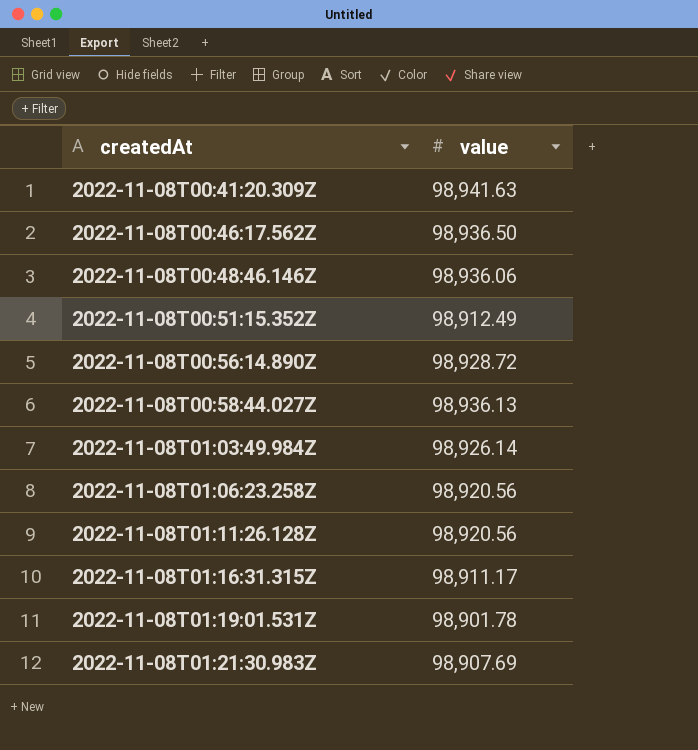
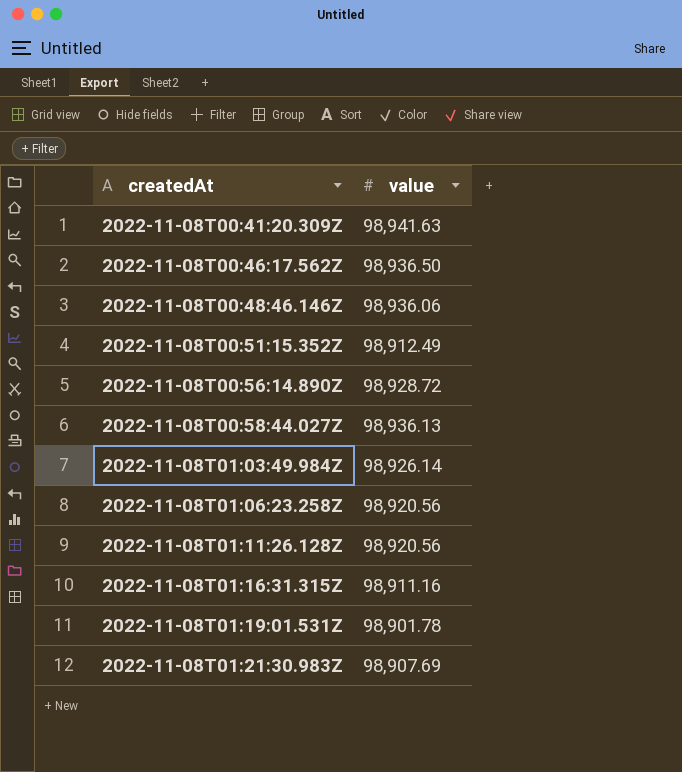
2022-11-08T01:16:31.315Z | value: 98,911.17 -> 98,911.16

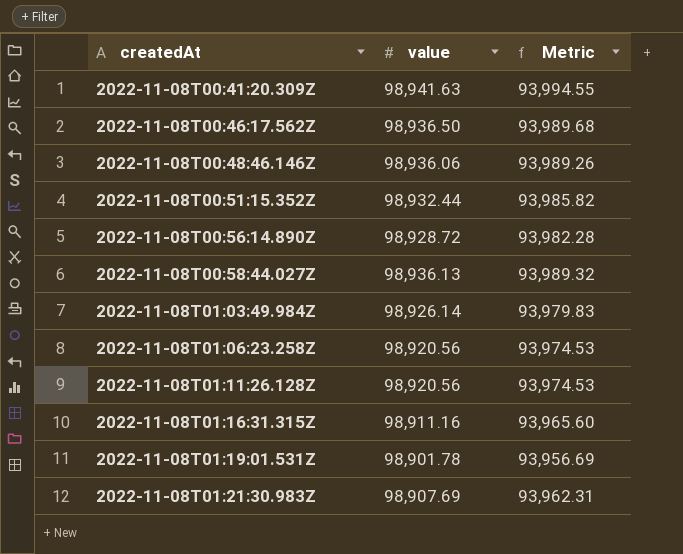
column Metric | formula: none -> [value] * 0.95
2022-11-08T00:51:15.352Z | value: 98,912.49 -> 98,932.44

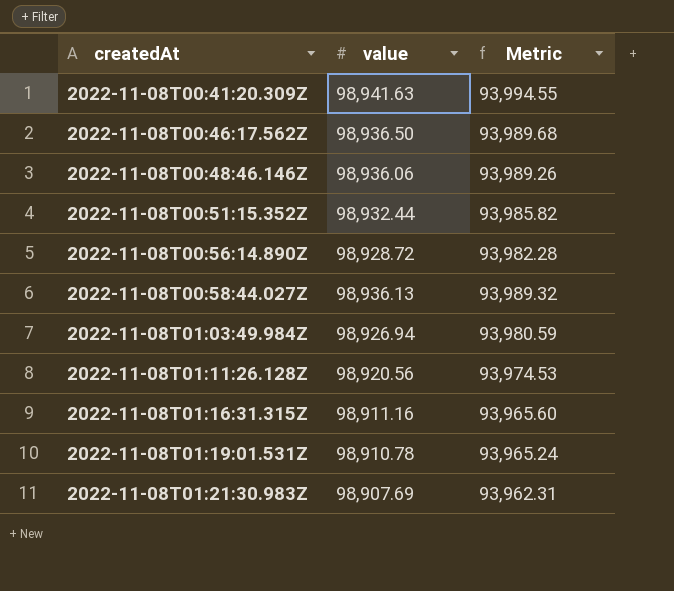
row 2022-11-08T01:06:23.258Z: 98,920.56 | 93,974.53 -> none
2022-11-08T01:03:49.984Z | value: 98,926.14 -> 98,926.94
2022-11-08T01:03:49.984Z | Metric: 93,979.83 -> 93,980.59
2022-11-08T01:19:01.531Z | value: 98,901.78 -> 98,910.78
2022-11-08T01:19:01.531Z | Metric: 93,956.69 -> 93,965.24

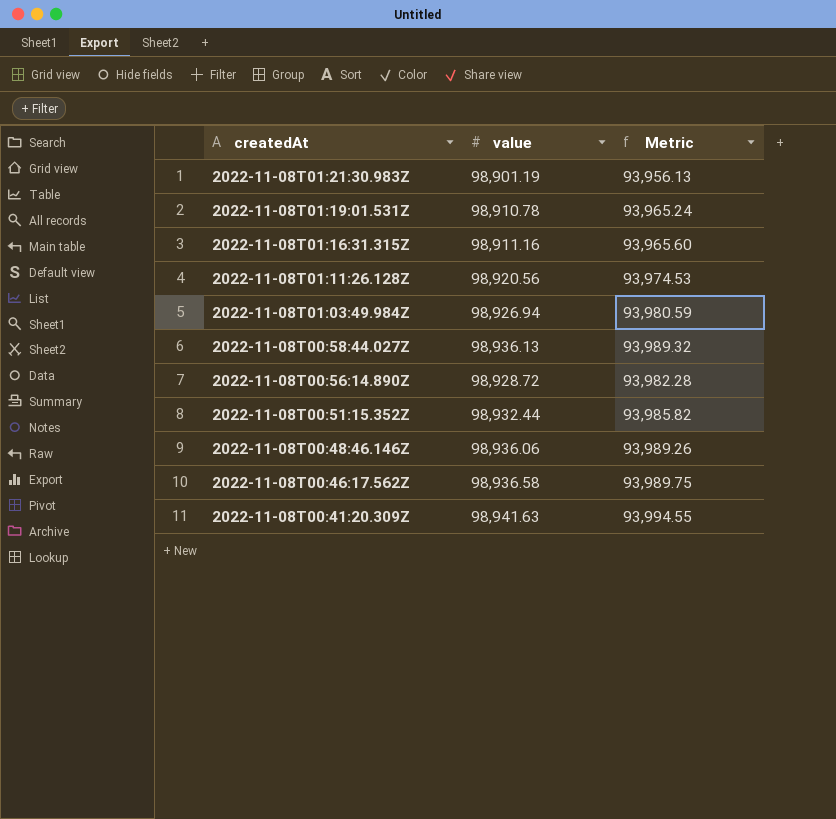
row order: createdAt ascending -> createdAt descending
2022-11-08T01:21:30.983Z | value: 98,907.69 -> 98,901.19
2022-11-08T01:21:30.983Z | Metric: 93,962.31 -> 93,956.13
2022-11-08T00:46:17.562Z | value: 98,936.50 -> 98,936.58
2022-11-08T00:46:17.562Z | Metric: 93,989.68 -> 93,989.75

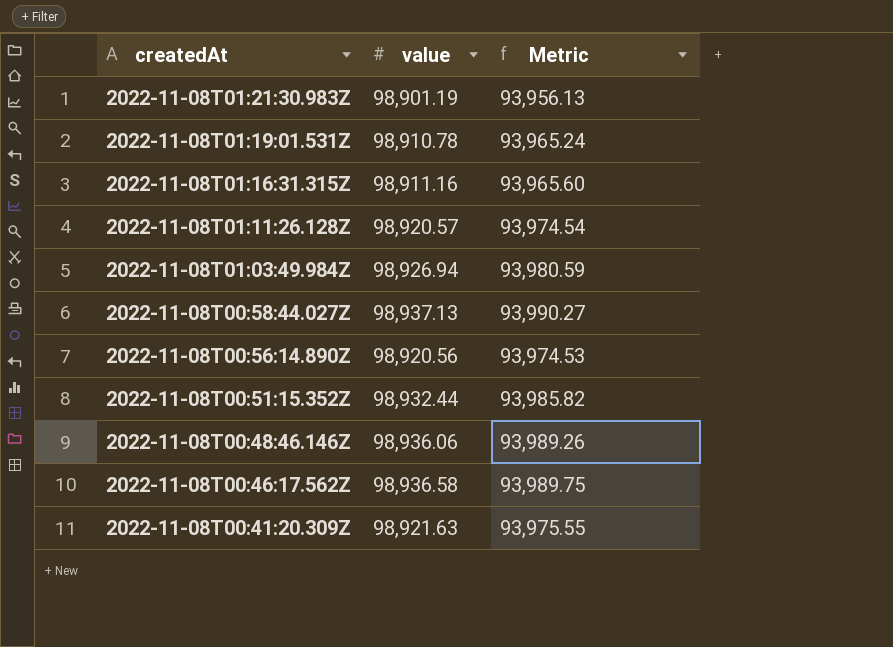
2022-11-08T01:11:26.128Z | value: 98,920.56 -> 98,920.57
2022-11-08T01:11:26.128Z | Metric: 93,974.53 -> 93,974.54
2022-11-08T00:58:44.027Z | value: 98,936.13 -> 98,937.13
2022-11-08T00:58:44.027Z | Metric: 93,989.32 -> 93,990.27
2022-11-08T00:56:14.890Z | value: 98,928.72 -> 98,920.56
2022-11-08T00:56:14.890Z | Metric: 93,982.28 -> 93,974.53
2022-11-08T00:41:20.309Z | value: 98,941.63 -> 98,921.63
2022-11-08T00:41:20.309Z | Metric: 93,994.55 -> 93,975.55

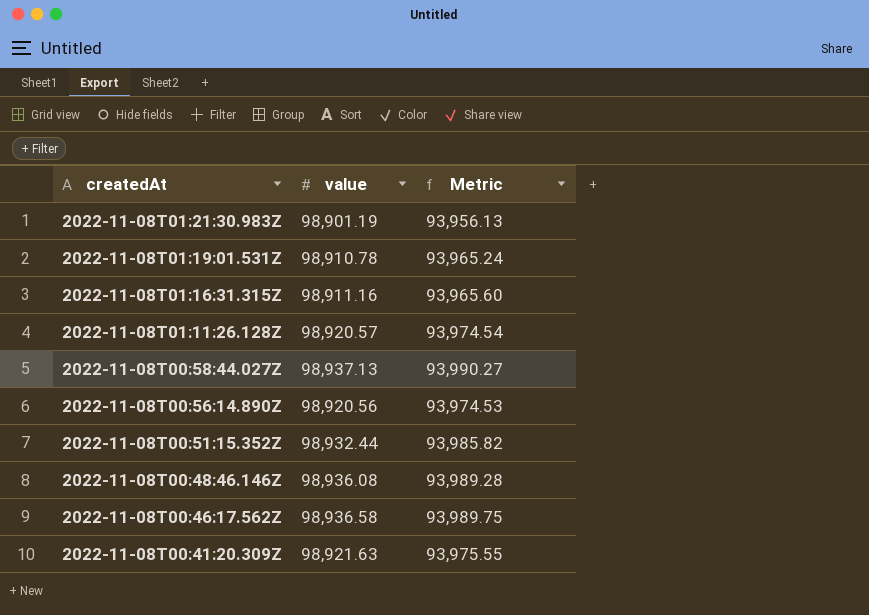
row 2022-11-08T01:03:49.984Z: 98,926.94 | 93,980.59 -> none
2022-11-08T00:48:46.146Z | value: 98,936.06 -> 98,936.08
2022-11-08T00:48:46.146Z | Metric: 93,989.26 -> 93,989.28

